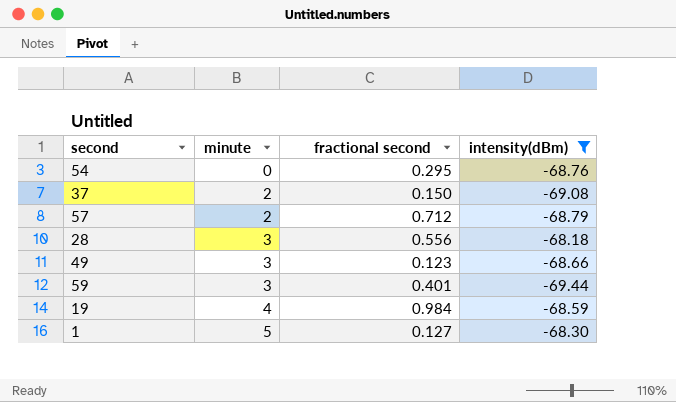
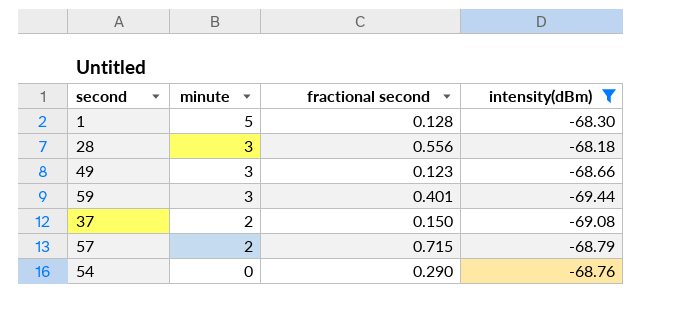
row order: minute ascending -> minute descending
row 19: 4 | 0.984 | -68.59 -> none
1 | fractional second: 0.127 -> 0.128
57 | fractional second: 0.712 -> 0.715
54 | fractional second: 0.295 -> 0.290

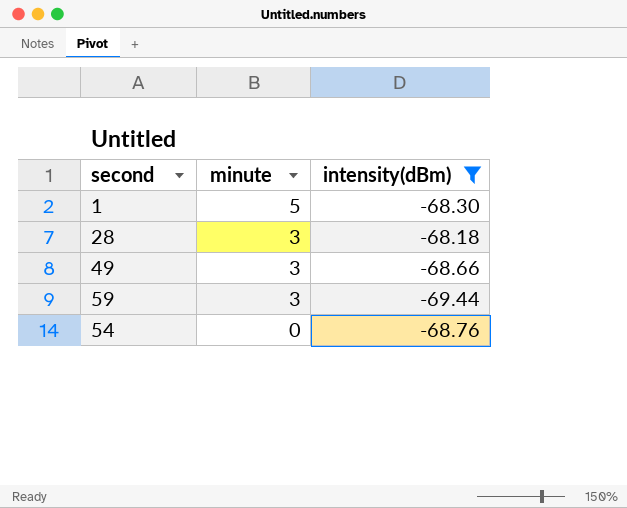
column fractional second | position: 3 -> none
row 37: 2 | 0.150 | -69.08 -> none
row 57: 2 | 0.715 | -68.79 -> none

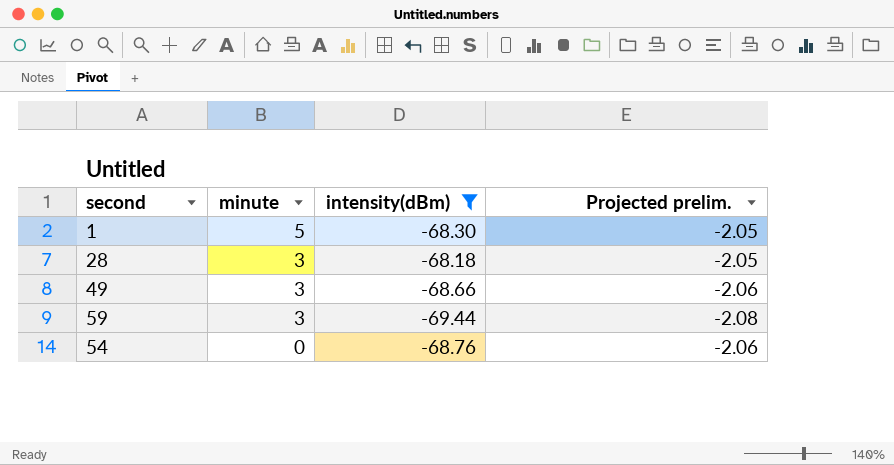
column Projected prelim. | formula: none -> [intensity(dBm)] * 0.03

